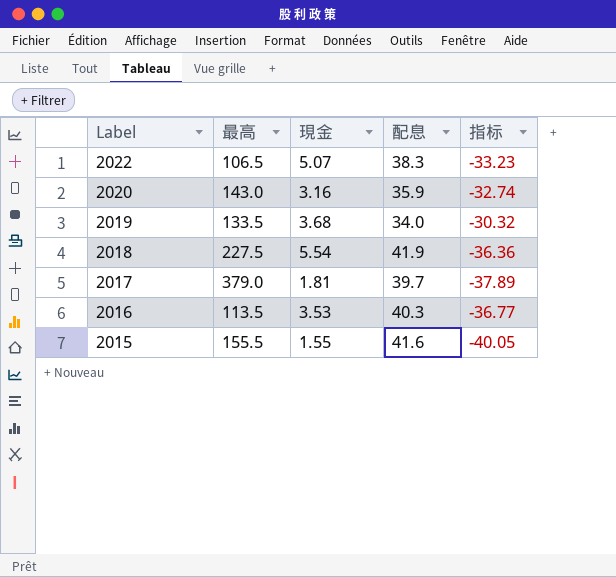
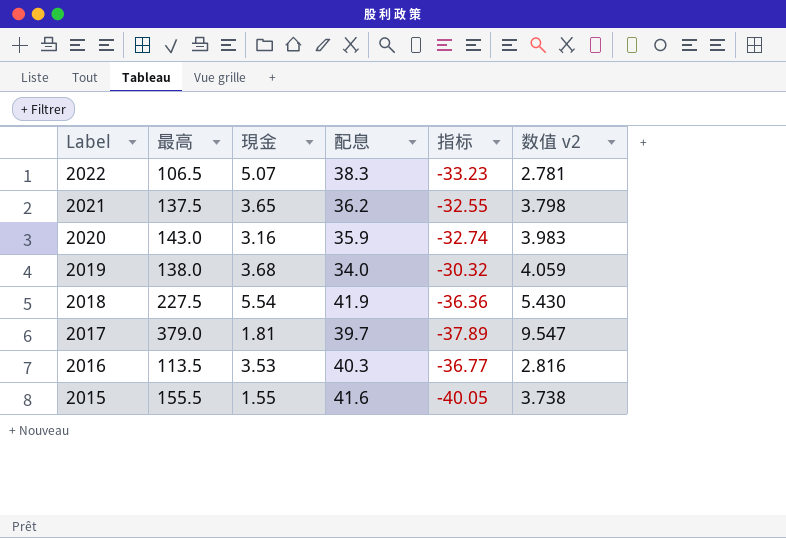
column 数值 v2 | formula: none -> [最高] / [配息]
row 2021: none -> 137.5 | 3.65 | 36.2 | -32.55 | 3.798
2019 | 最高: 133.5 -> 138.0

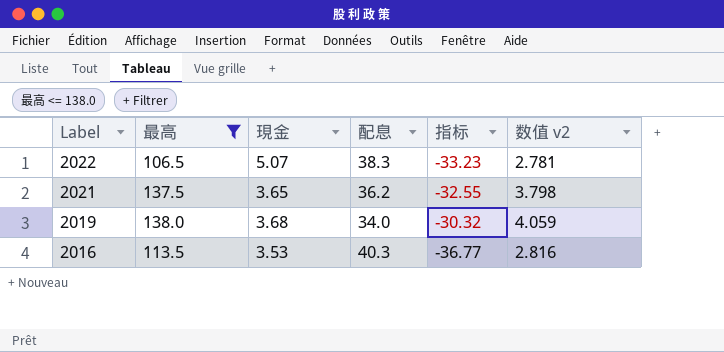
filter: none -> 最高 <= 138.0

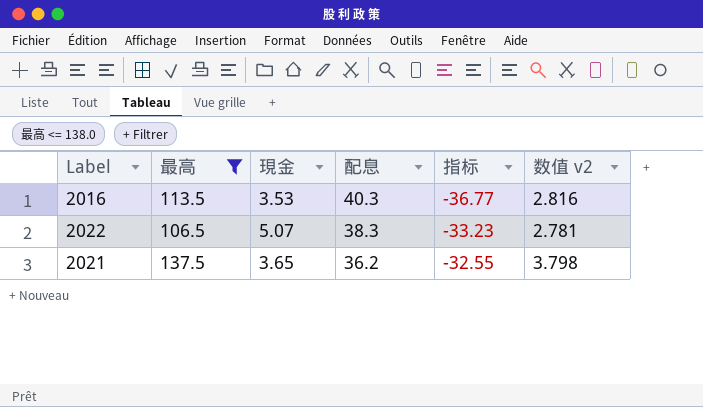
row order: Label descending -> 配息 descending
row 2019: 138.0 | 3.68 | 34.0 | -30.32 | 4.059 -> none

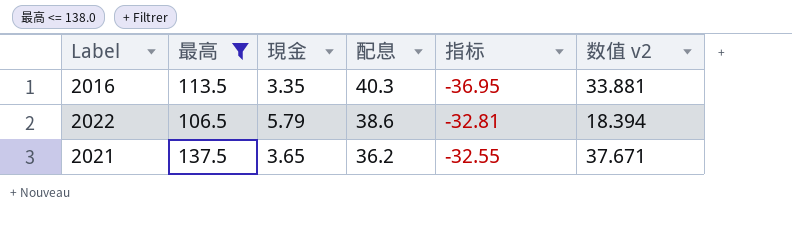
column 数值 v2 | formula: [最高] / [配息] -> [最高] / [現金]
2016 | 現金: 3.53 -> 3.35
2016 | 指标: -36.77 -> -36.95
2022 | 現金: 5.07 -> 5.79
2022 | 配息: 38.3 -> 38.6
2022 | 指标: -33.23 -> -32.81

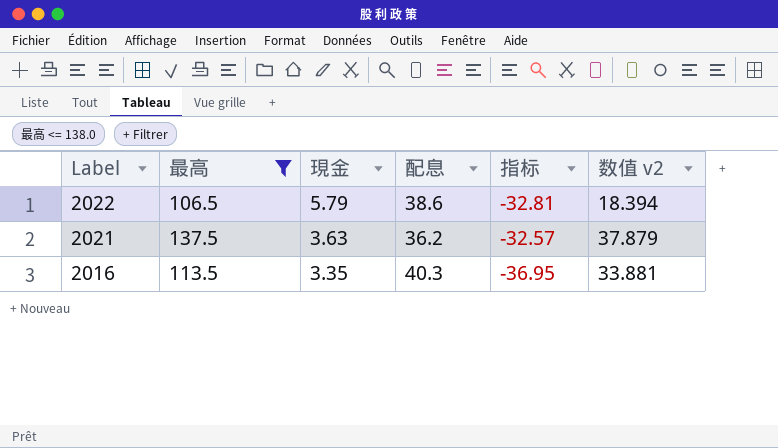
row order: 配息 descending -> Label descending
2021 | 現金: 3.65 -> 3.63
2021 | 指标: -32.55 -> -32.57
2021 | 数值 v2: 37.671 -> 37.879

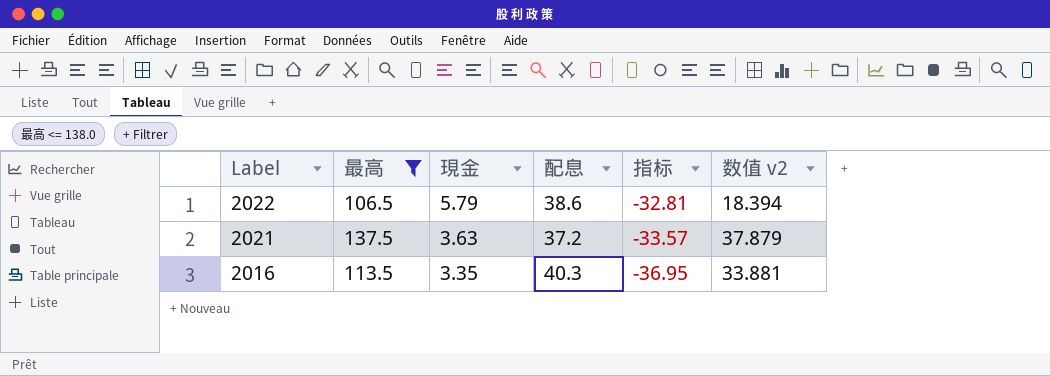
2021 | 配息: 36.2 -> 37.2
2021 | 指标: -32.57 -> -33.57

